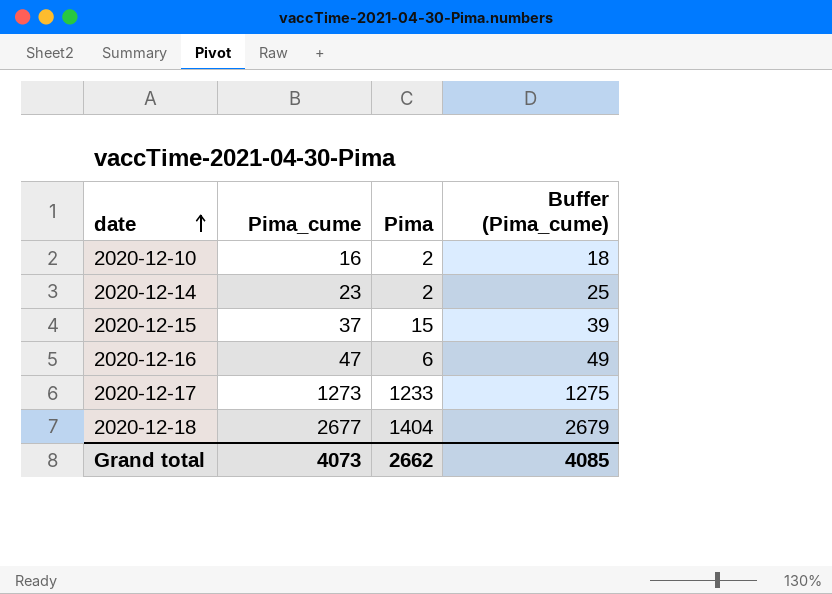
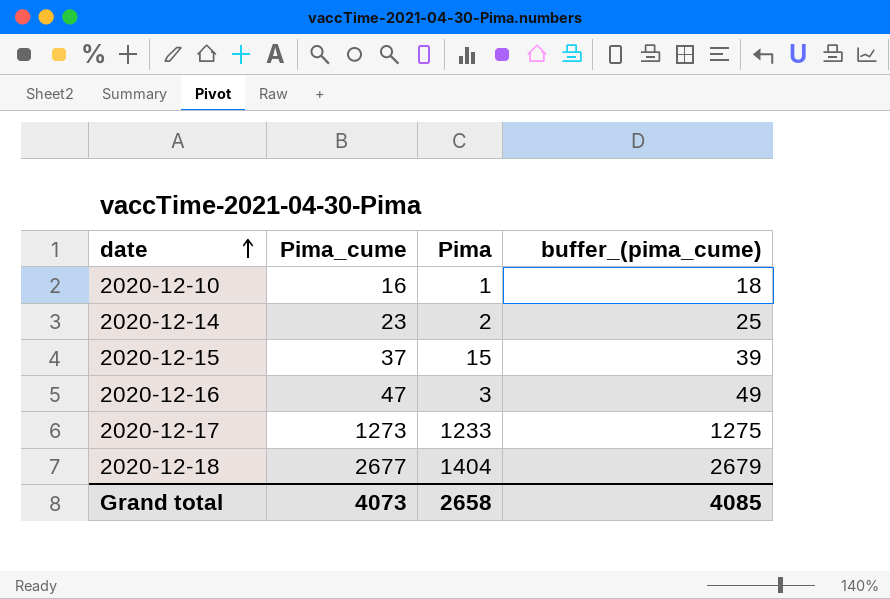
column name: Buffer (Pima_cume) -> buffer_(pima_cume)
2020-12-10 | Pima: 2 -> 1
2020-12-16 | Pima: 6 -> 3
Grand total | Pima: 2662 -> 2658

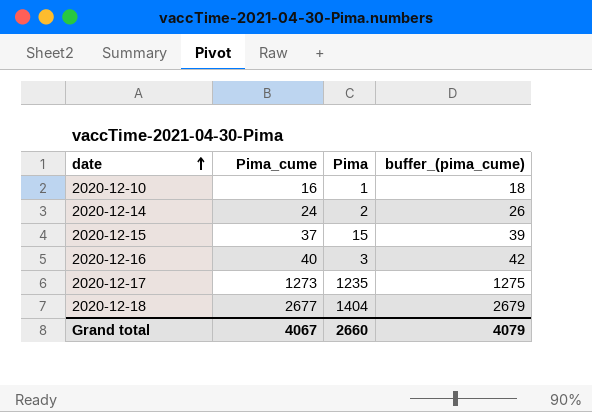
2020-12-14 | Pima_cume: 23 -> 24
2020-12-14 | buffer_(pima_cume): 25 -> 26
2020-12-16 | Pima_cume: 47 -> 40
2020-12-16 | buffer_(pima_cume): 49 -> 42
2020-12-17 | Pima: 1233 -> 1235
Grand total | Pima_cume: 4073 -> 4067
Grand total | Pima: 2658 -> 2660
Grand total | buffer_(pima_cume): 4085 -> 4079

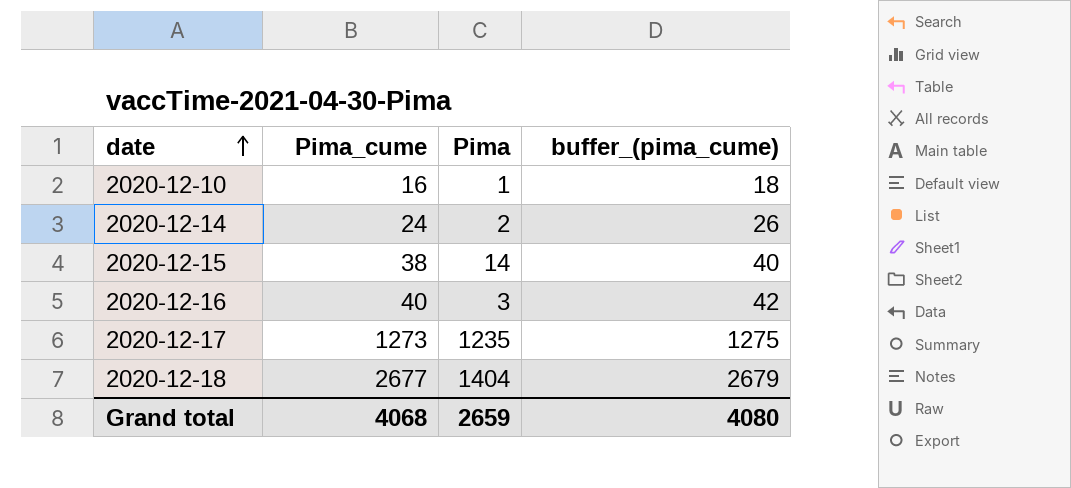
2020-12-15 | Pima_cume: 37 -> 38
2020-12-15 | Pima: 15 -> 14
2020-12-15 | buffer_(pima_cume): 39 -> 40
Grand total | Pima_cume: 4067 -> 4068
Grand total | Pima: 2660 -> 2659
Grand total | buffer_(pima_cume): 4079 -> 4080

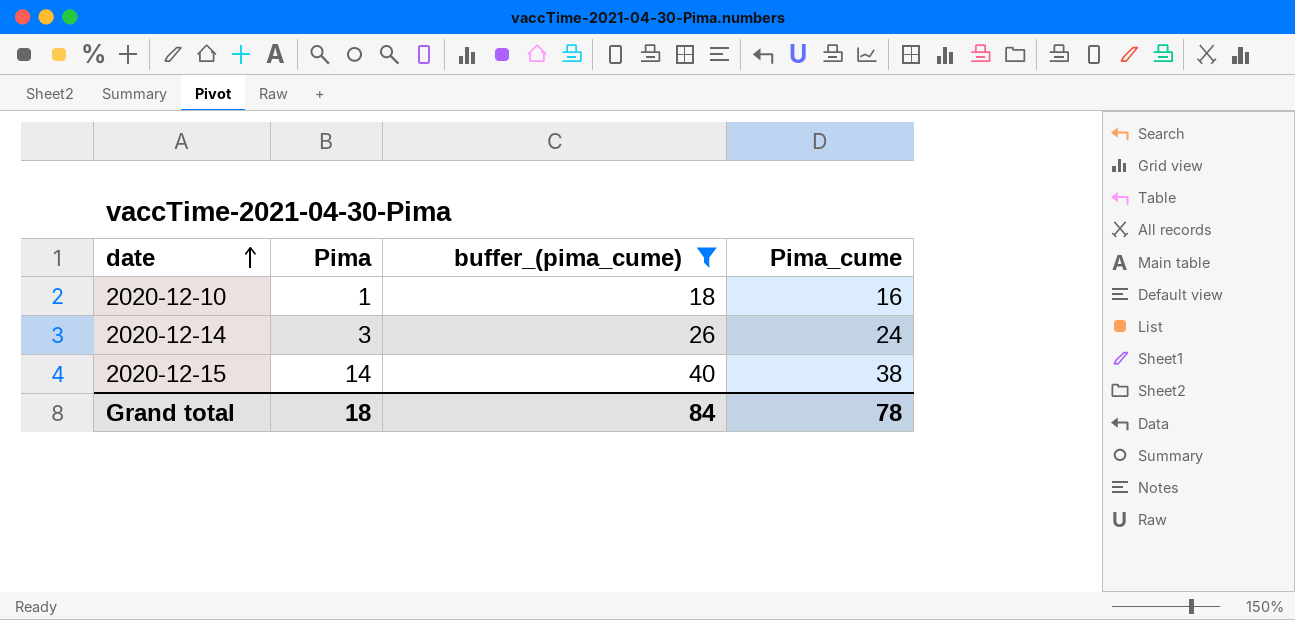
filter: none -> buffer_(pima_cume) <= 40
column Pima_cume | position: 2 -> 4
2020-12-14 | Pima: 2 -> 3
Grand total | Pima: 2659 -> 18
Grand total | buffer_(pima_cume): 4080 -> 84
Grand total | Pima_cume: 4068 -> 78

